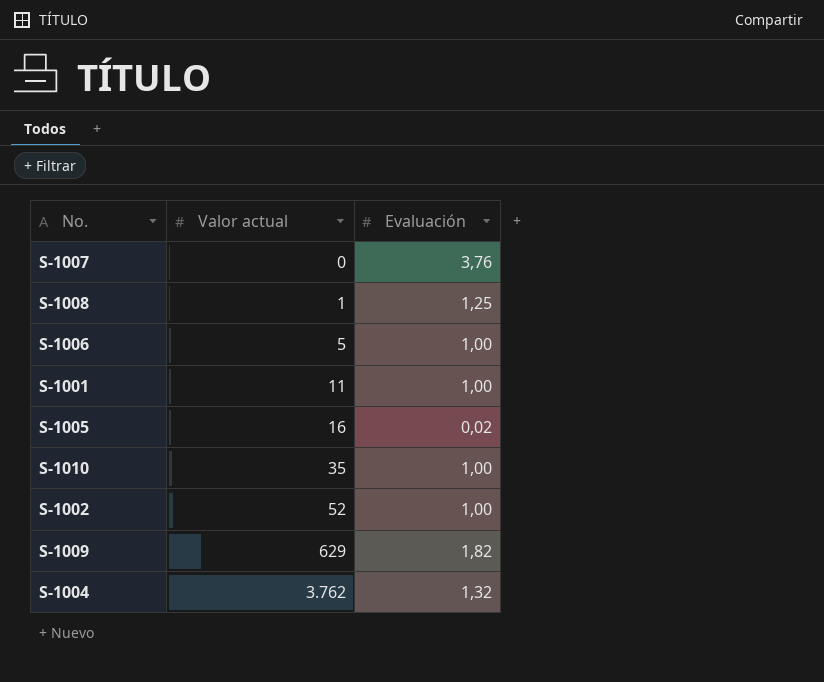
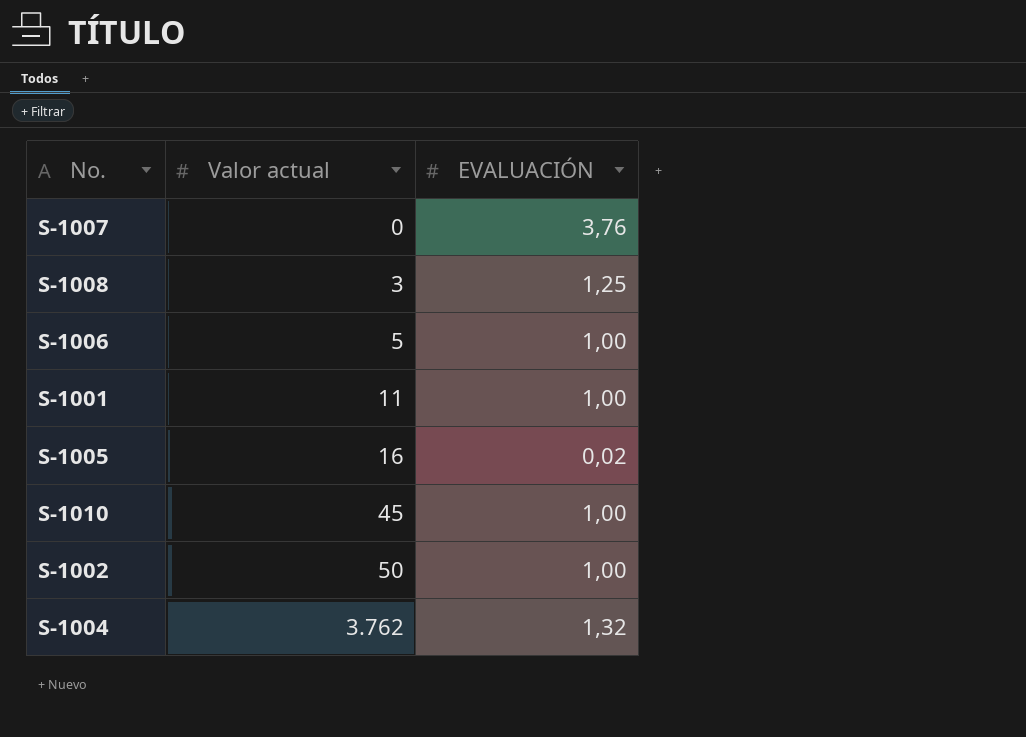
column name: Evaluación -> EVALUACIÓN
row S-1009: 629 | 1,82 -> none
S-1008 | Valor actual: 1 -> 3
S-1010 | Valor actual: 35 -> 45
S-1002 | Valor actual: 52 -> 50

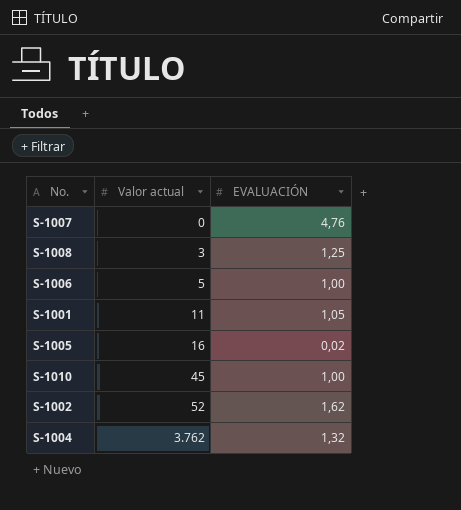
S-1007 | EVALUACIÓN: 3,76 -> 4,76
S-1001 | EVALUACIÓN: 1,00 -> 1,05
S-1002 | Valor actual: 50 -> 52
S-1002 | EVALUACIÓN: 1,00 -> 1,62

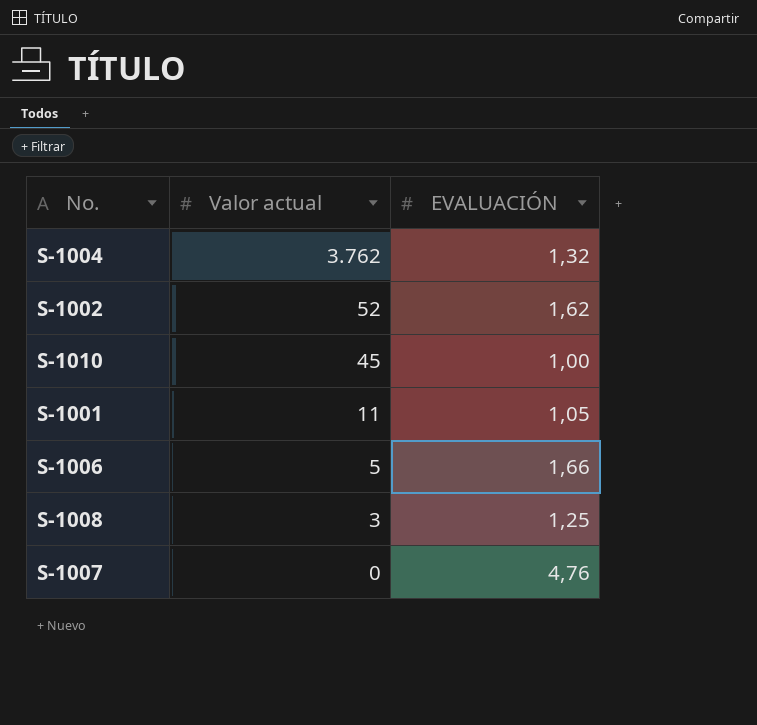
row order: Valor actual ascending -> Valor actual descending
row S-1005: 16 | 0,02 -> none
S-1006 | EVALUACIÓN: 1,00 -> 1,66

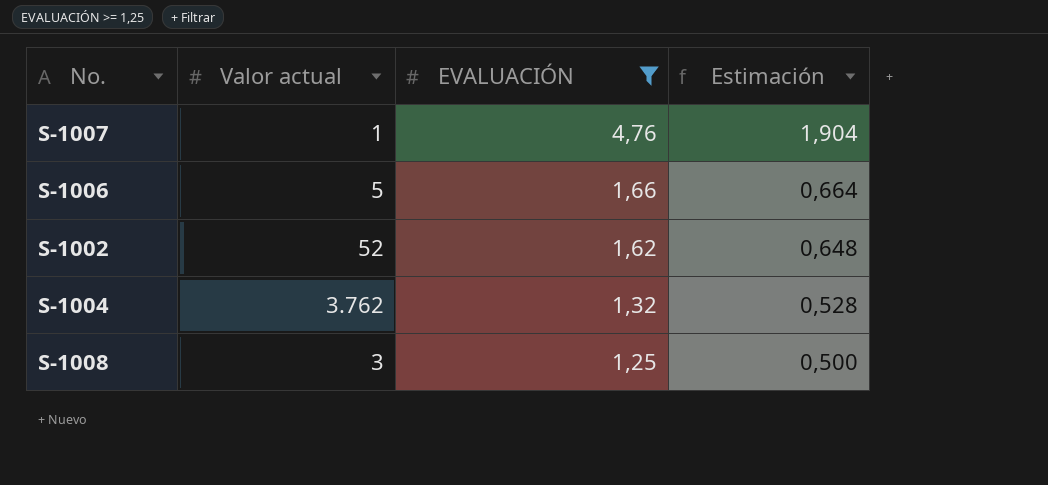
filter: none -> EVALUACIÓN >= 1,25
row order: Valor actual descending -> EVALUACIÓN descending
column Estimación | formula: none -> [EVALUACIÓN] * 0,4
S-1007 | Valor actual: 0 -> 1

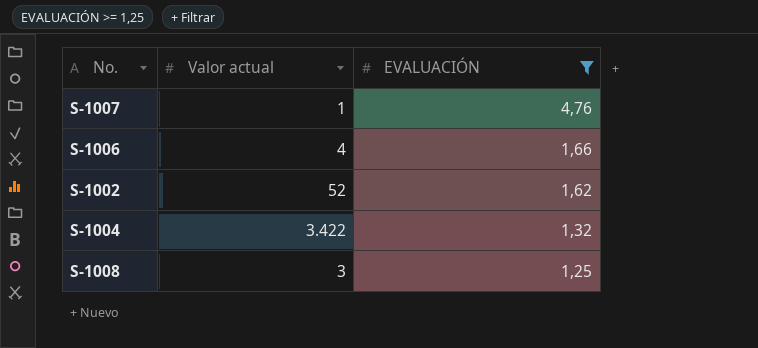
column Estimación | formula: [EVALUACIÓN] * 0,4 -> none
S-1006 | Valor actual: 5 -> 4
S-1004 | Valor actual: 3.762 -> 3.422

